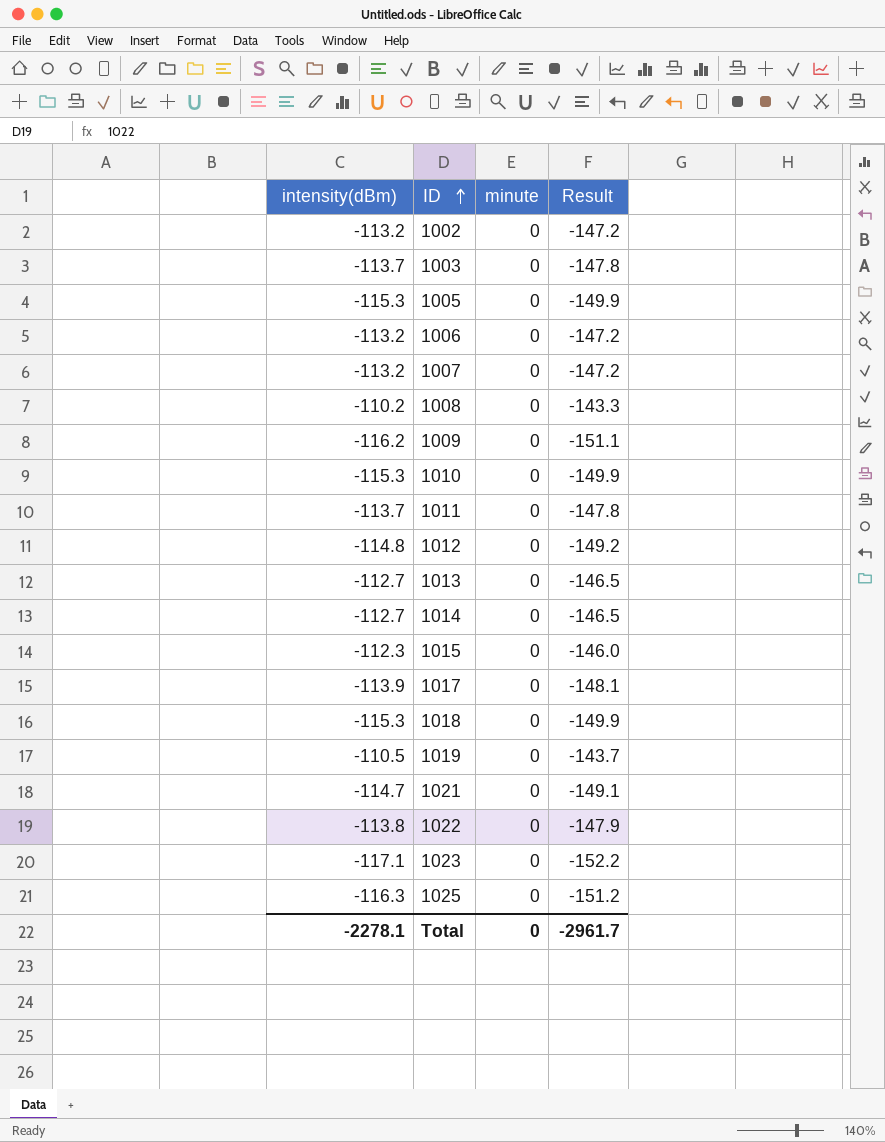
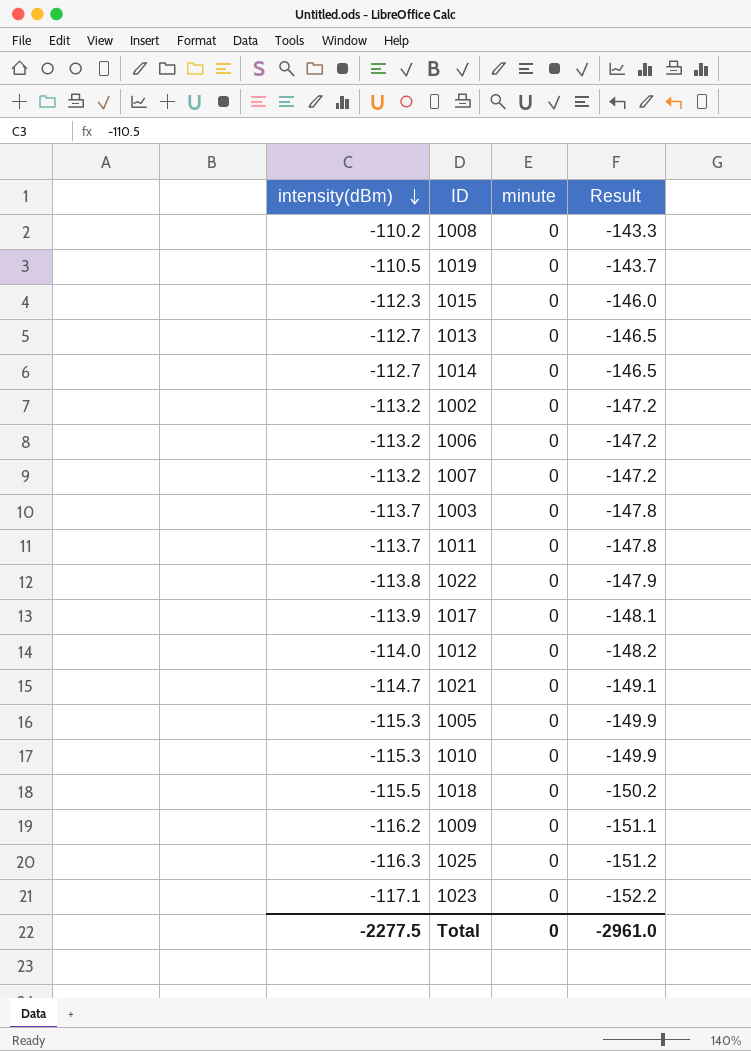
row order: ID ascending -> intensity(dBm) descending
1012 | intensity(dBm): -114.8 -> -114.0
1012 | Result: -149.2 -> -148.2
1018 | intensity(dBm): -115.3 -> -115.5
1018 | Result: -149.9 -> -150.2
Total | intensity(dBm): -2278.1 -> -2277.5
Total | Result: -2961.7 -> -2961.0

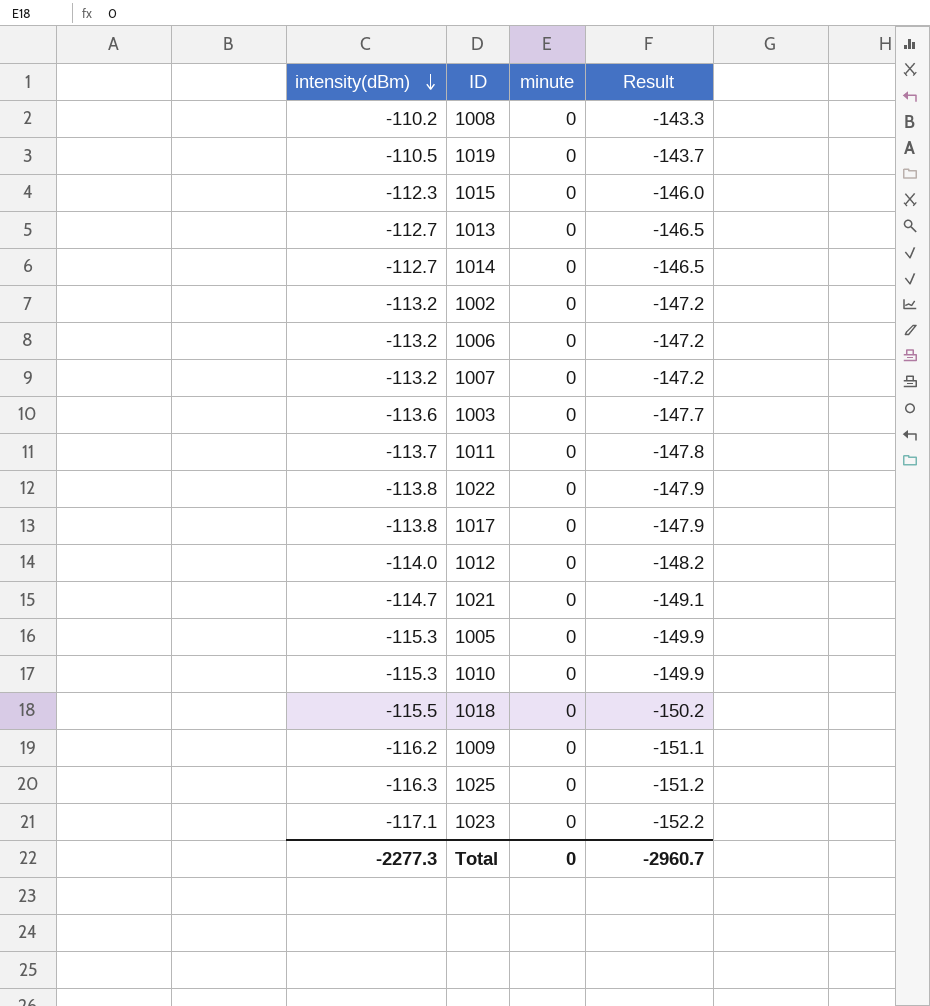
1003 | intensity(dBm): -113.7 -> -113.6
1003 | Result: -147.8 -> -147.7
1017 | intensity(dBm): -113.9 -> -113.8
1017 | Result: -148.1 -> -147.9
Total | intensity(dBm): -2277.5 -> -2277.3
Total | Result: -2961.0 -> -2960.7

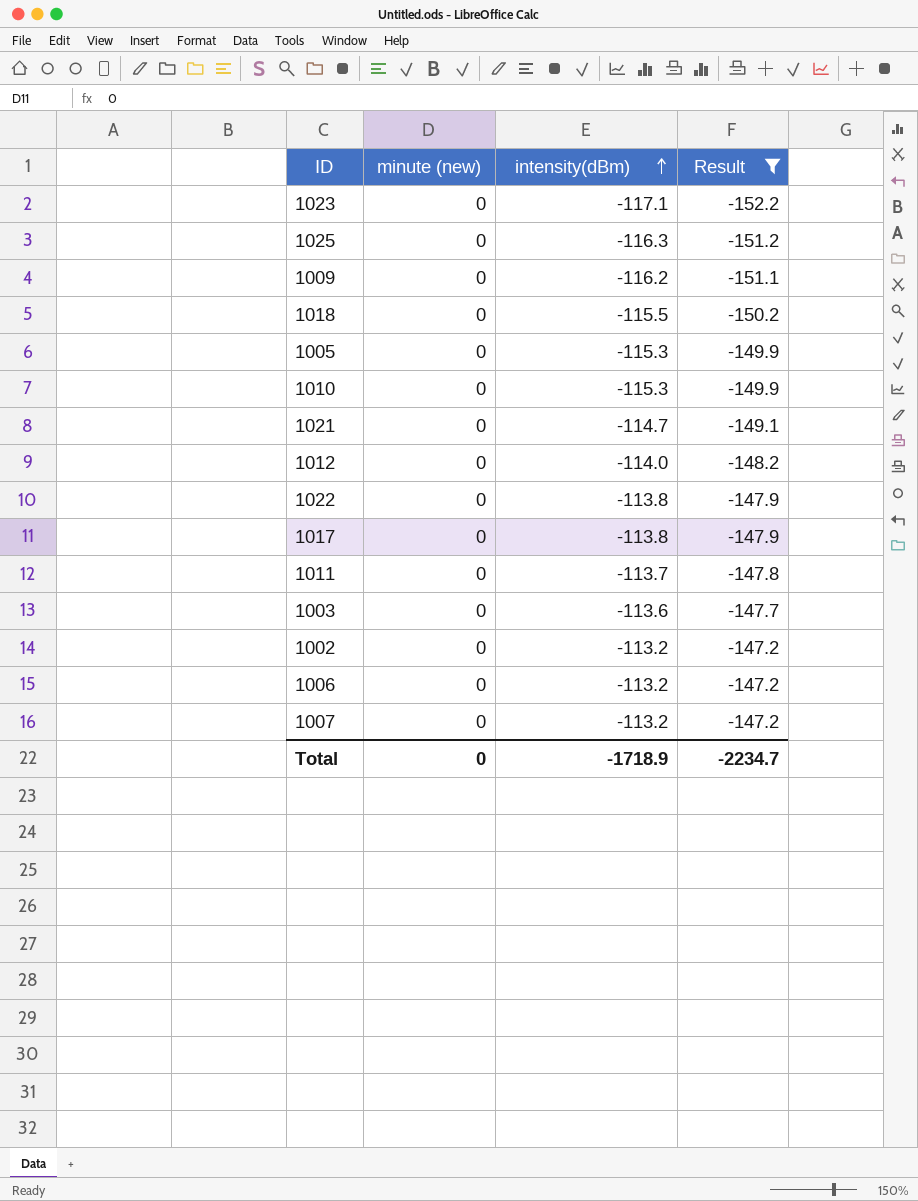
filter: none -> Result <= -147.2
row order: intensity(dBm) descending -> intensity(dBm) ascending
column name: minute -> minute (new)
column intensity(dBm) | position: 1 -> 3
Total | intensity(dBm): -2277.3 -> -1718.9
Total | Result: -2960.7 -> -2234.7

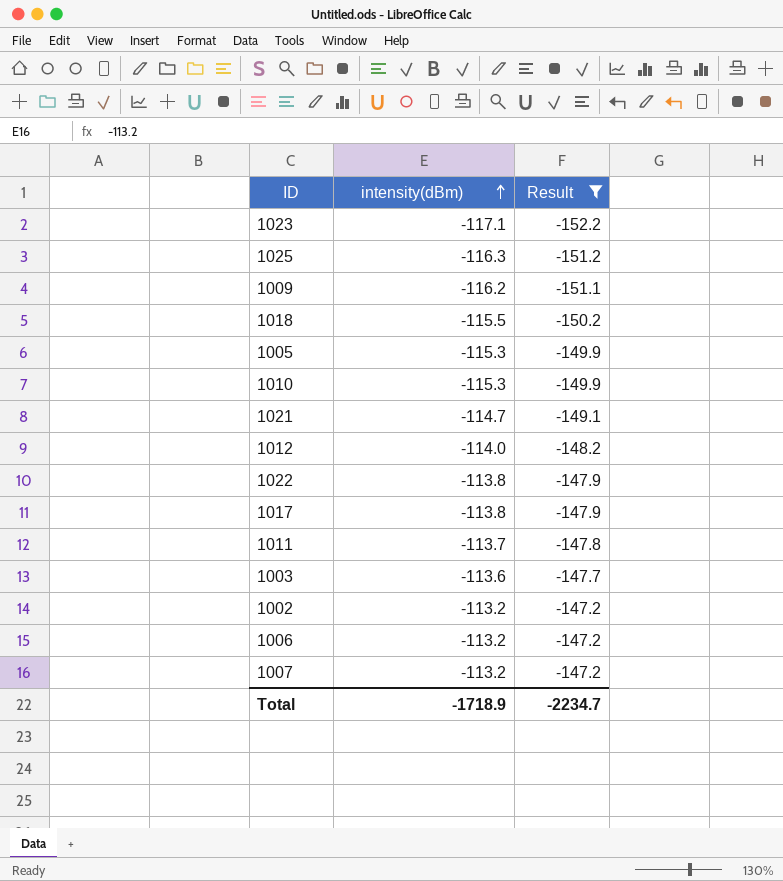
column minute (new) | position: 2 -> none

